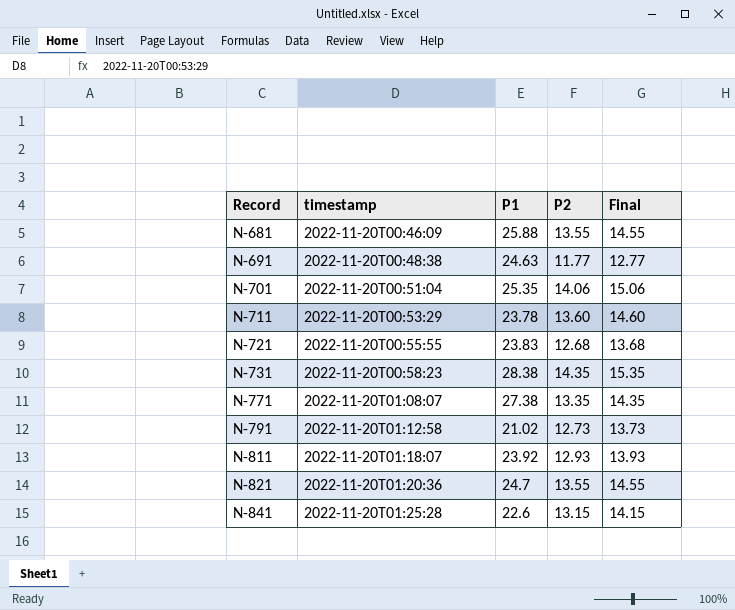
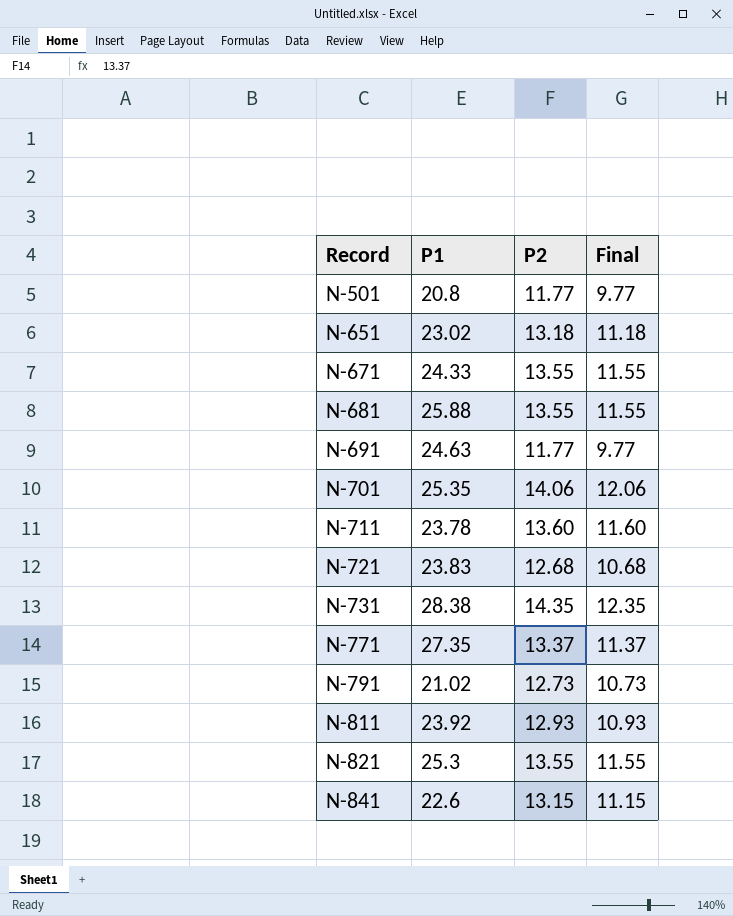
column timestamp | position: 2 -> none
column Final | formula: [P2] + 1 -> [P2] - 2
row N-501: none -> 20.8 | 11.77 | 9.77
row N-651: none -> 23.02 | 13.18 | 11.18
row N-671: none -> 24.33 | 13.55 | 11.55
N-771 | P1: 27.38 -> 27.35
N-771 | P2: 13.35 -> 13.37
N-821 | P1: 24.7 -> 25.3

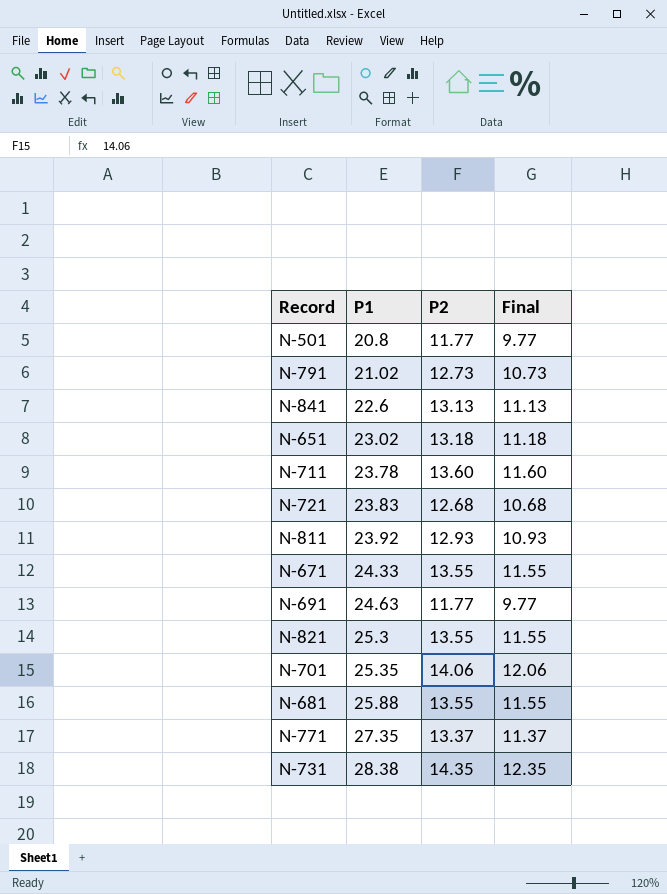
row order: Record ascending -> P1 ascending
N-841 | P2: 13.15 -> 13.13
N-841 | Final: 11.15 -> 11.13

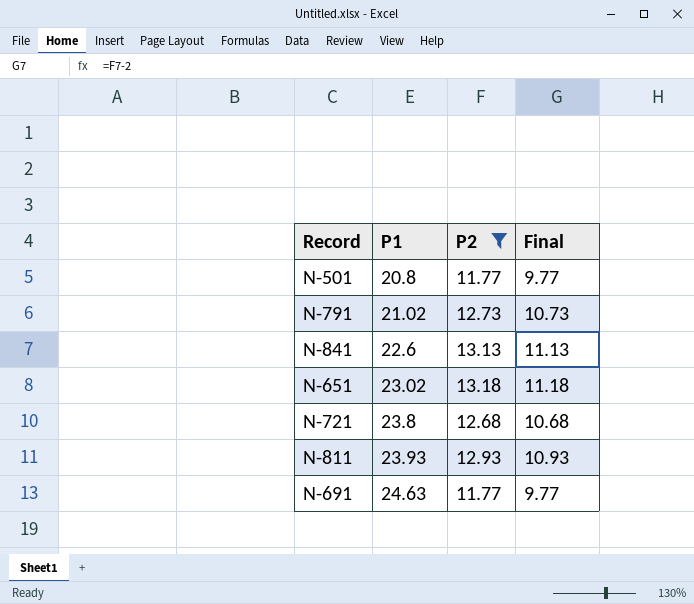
filter: none -> P2 <= 13.18
N-721 | P1: 23.83 -> 23.8
N-811 | P1: 23.92 -> 23.93

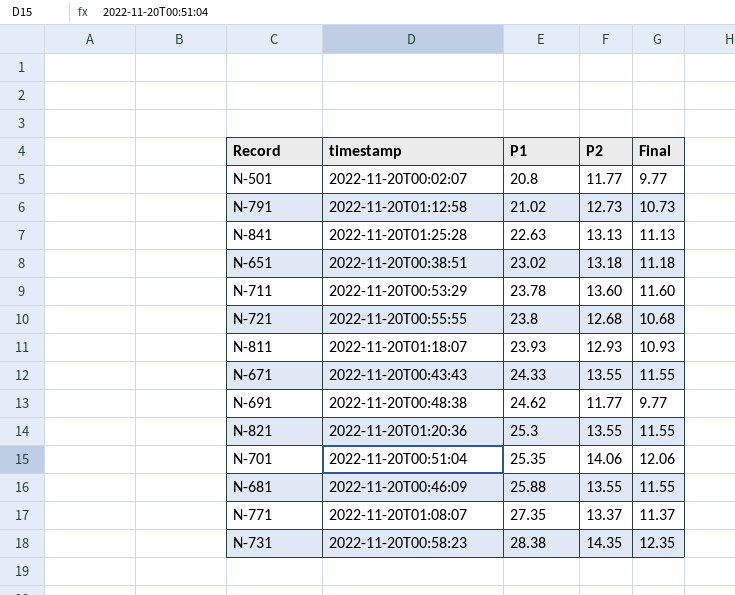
filter: P2 <= 13.18 -> none
column timestamp | position: none -> 2
N-841 | P1: 22.6 -> 22.63
N-691 | P1: 24.63 -> 24.62

